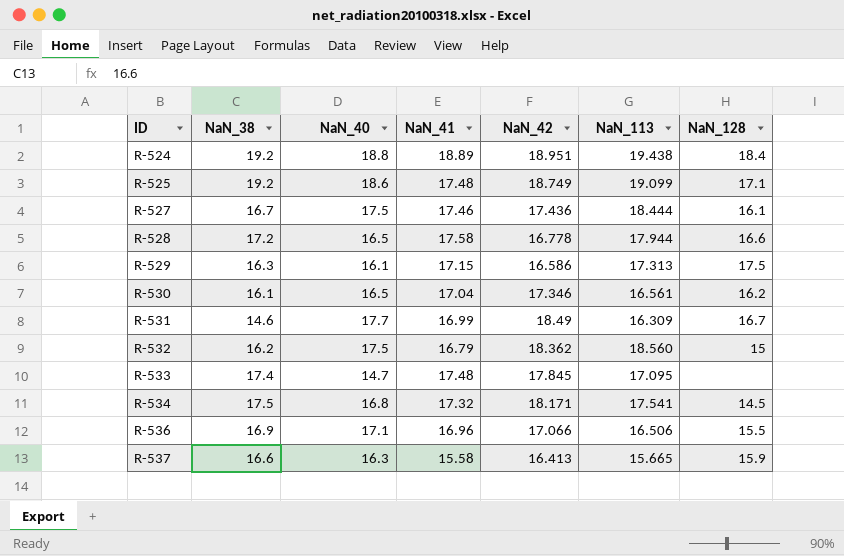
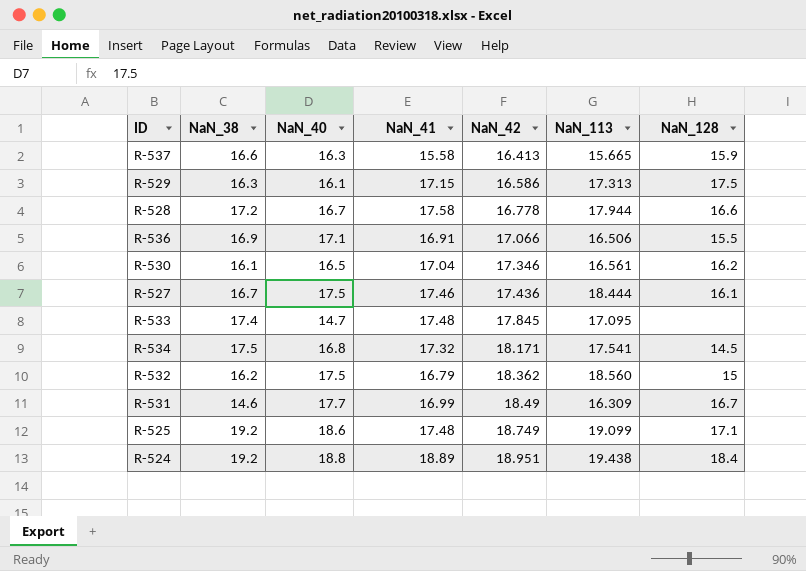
row order: ID ascending -> NaN_42 ascending
R-528 | NaN_40: 16.5 -> 16.7
R-536 | NaN_41: 16.96 -> 16.91

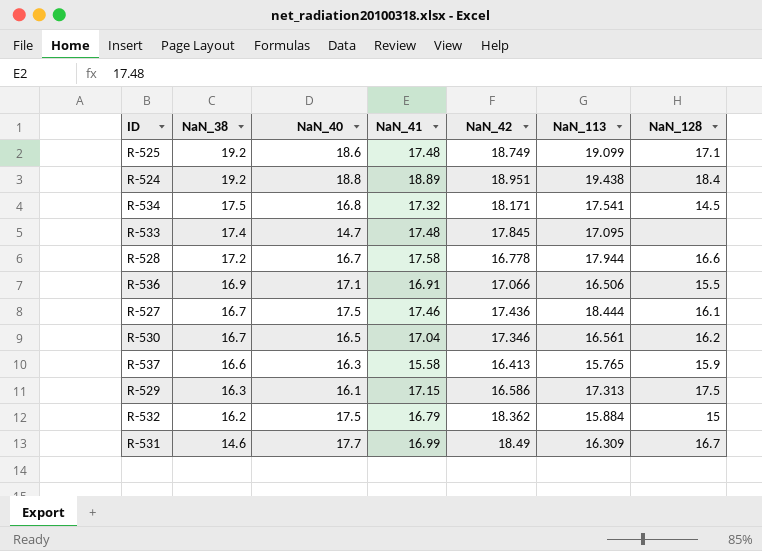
row order: NaN_42 ascending -> NaN_38 descending
R-530 | NaN_38: 16.1 -> 16.7
R-537 | NaN_113: 15.665 -> 15.765
R-532 | NaN_113: 18.560 -> 15.884

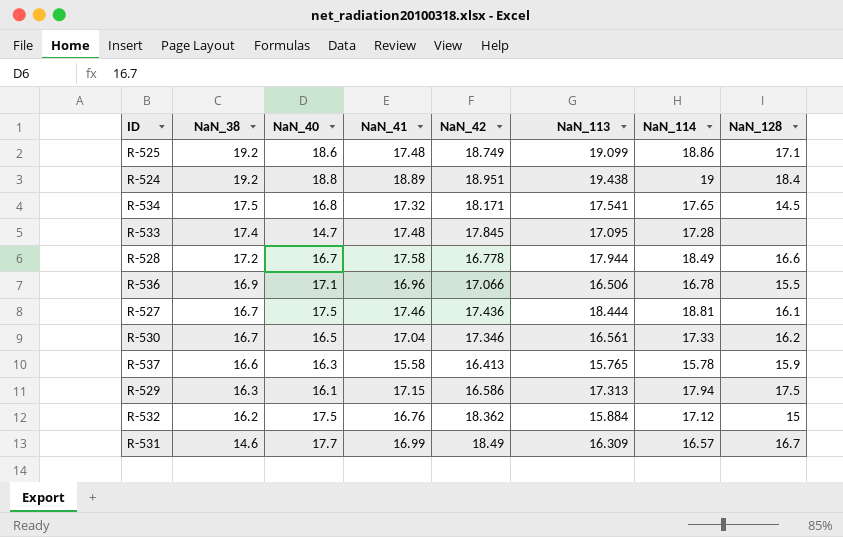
column NaN_114 | position: none -> 7
R-536 | NaN_41: 16.91 -> 16.96
R-532 | NaN_41: 16.79 -> 16.76

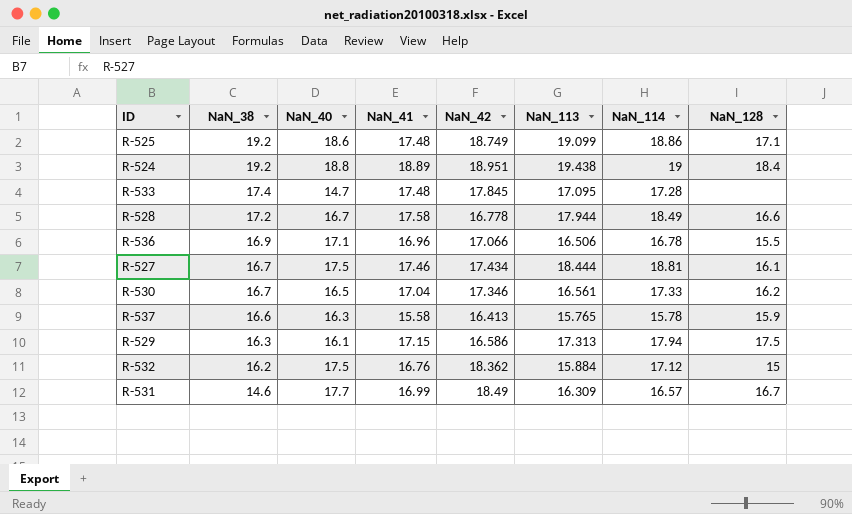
row R-534: 17.5 | 16.8 | 17.32 | 18.171 | 17.541 | 17.65 | 14.5 -> none
R-527 | NaN_42: 17.436 -> 17.434

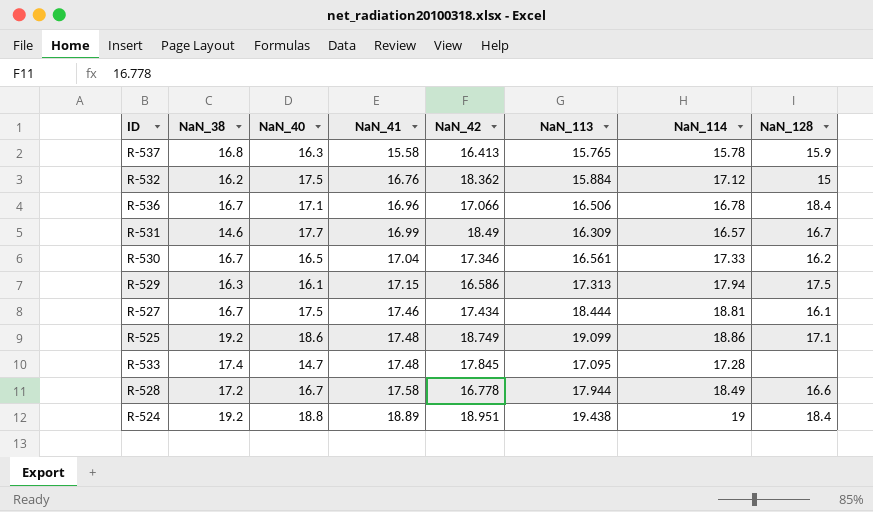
row order: NaN_38 descending -> NaN_41 ascending
R-537 | NaN_38: 16.6 -> 16.8
R-536 | NaN_38: 16.9 -> 16.7
R-536 | NaN_128: 15.5 -> 18.4

